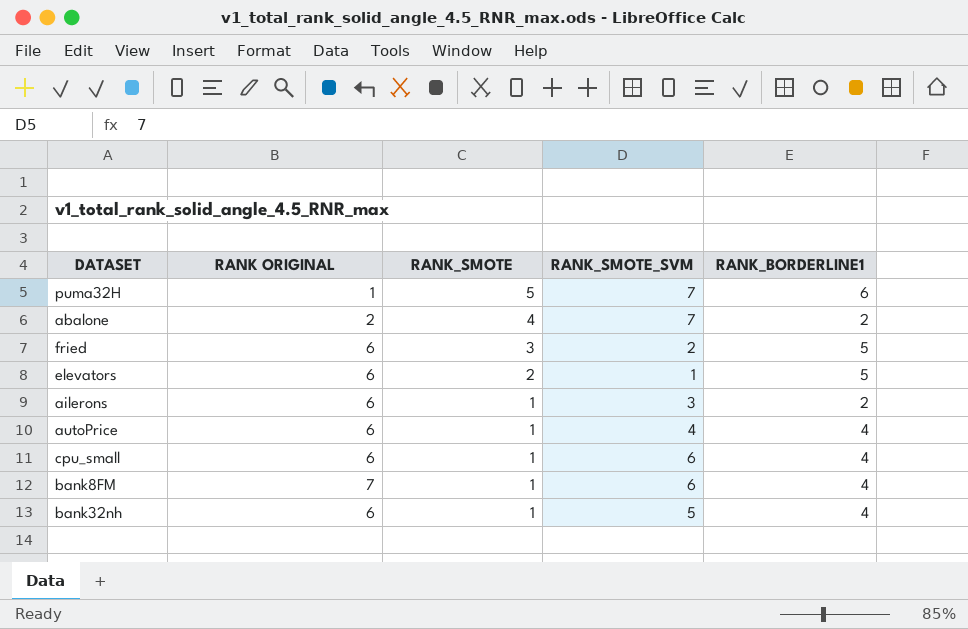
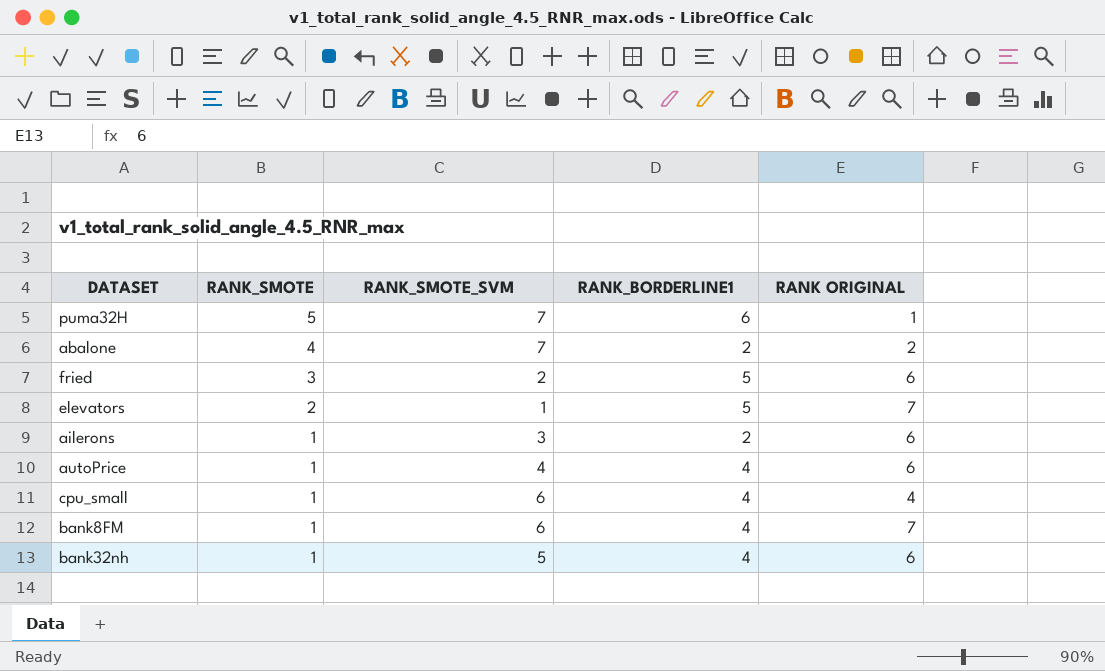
column RANK ORIGINAL | position: 2 -> 5
elevators | RANK ORIGINAL: 6 -> 7
cpu_small | RANK ORIGINAL: 6 -> 4

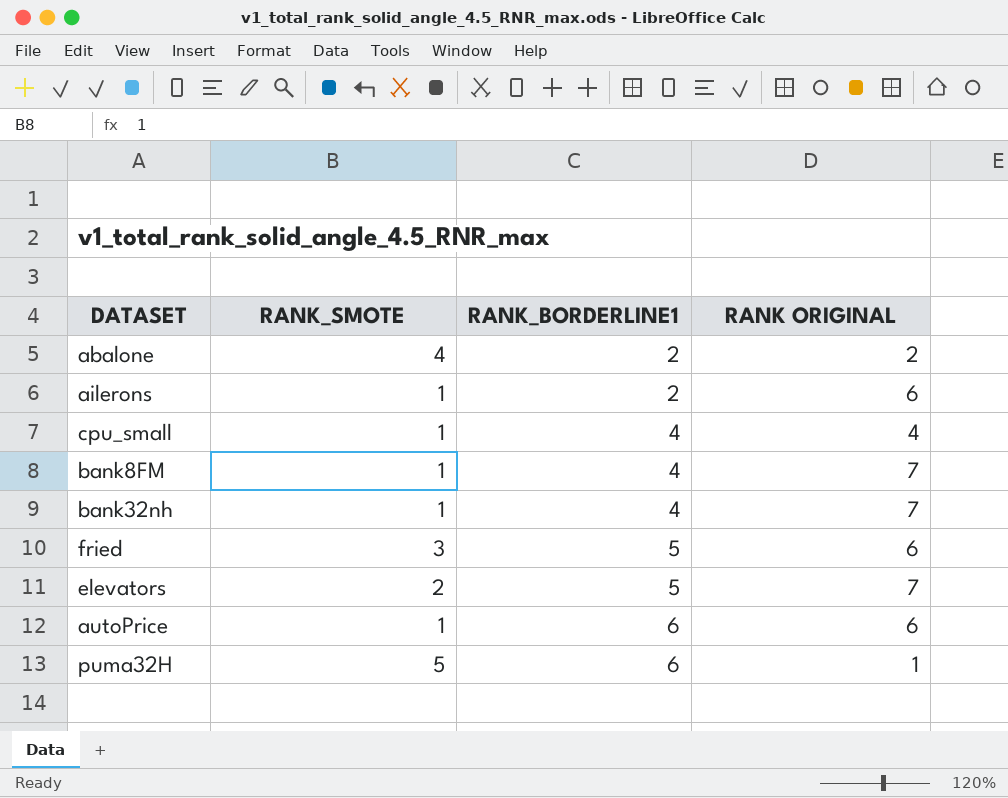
row order: RANK_SMOTE descending -> RANK_BORDERLINE1 ascending
column RANK_SMOTE_SVM | position: 3 -> none
bank32nh | RANK ORIGINAL: 6 -> 7
autoPrice | RANK_BORDERLINE1: 4 -> 6

